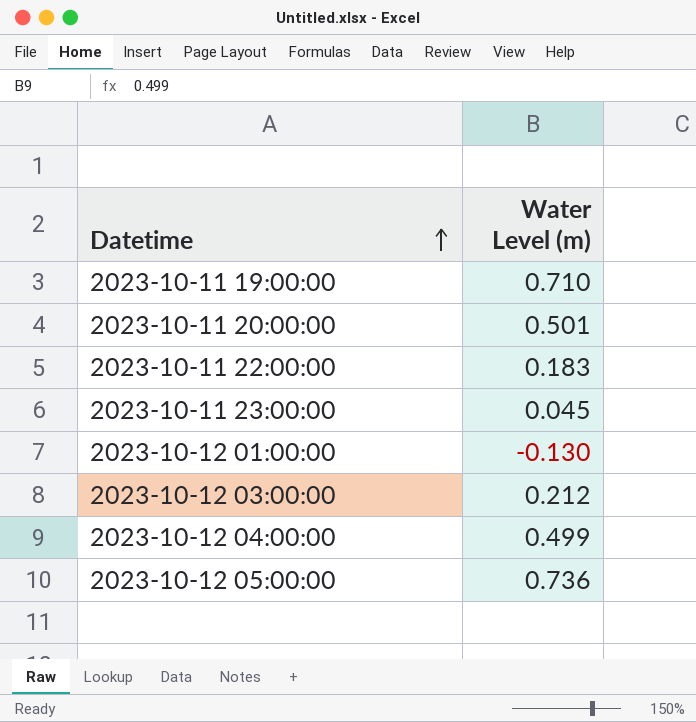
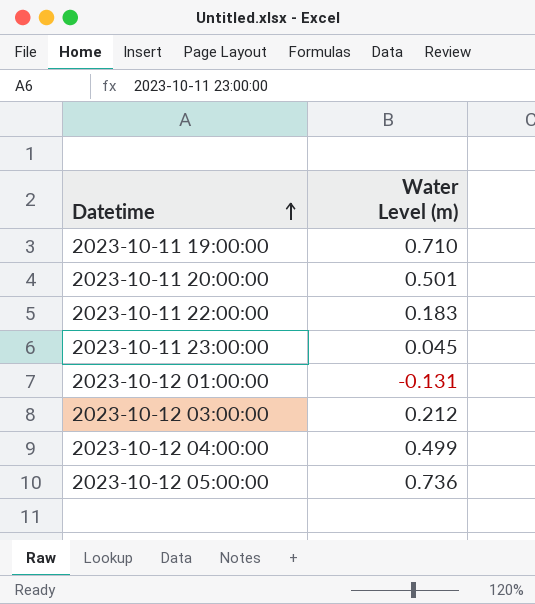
2023-10-12 01:00:00 | Water Level (m): -0.130 -> -0.131

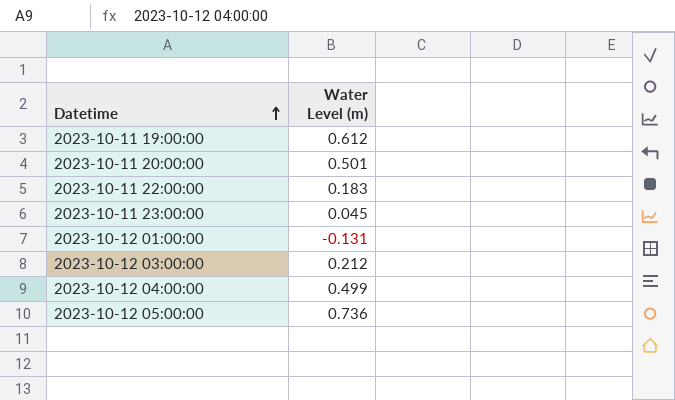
2023-10-11 19:00:00 | Water Level (m): 0.710 -> 0.612

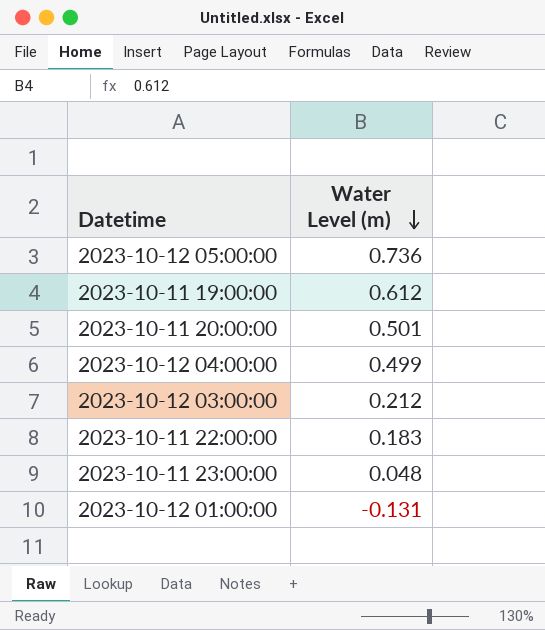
row order: Datetime ascending -> Water Level (m) descending
2023-10-11 23:00:00 | Water Level (m): 0.045 -> 0.048

